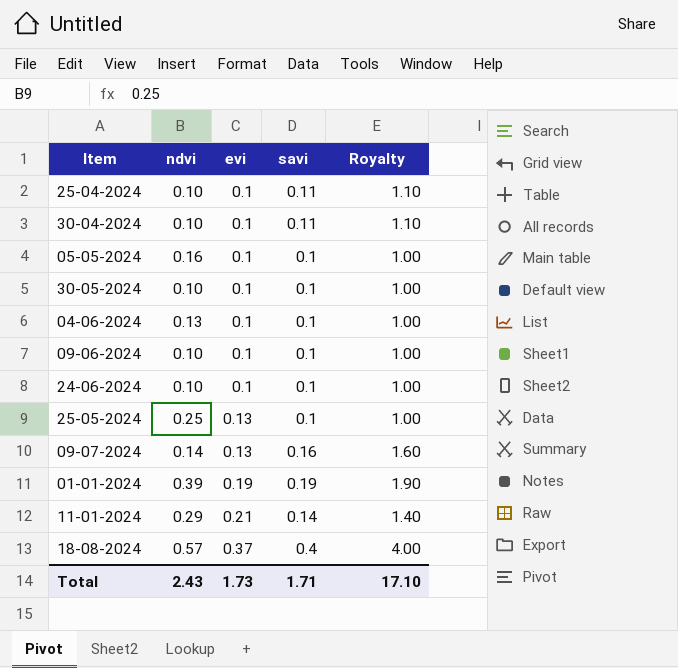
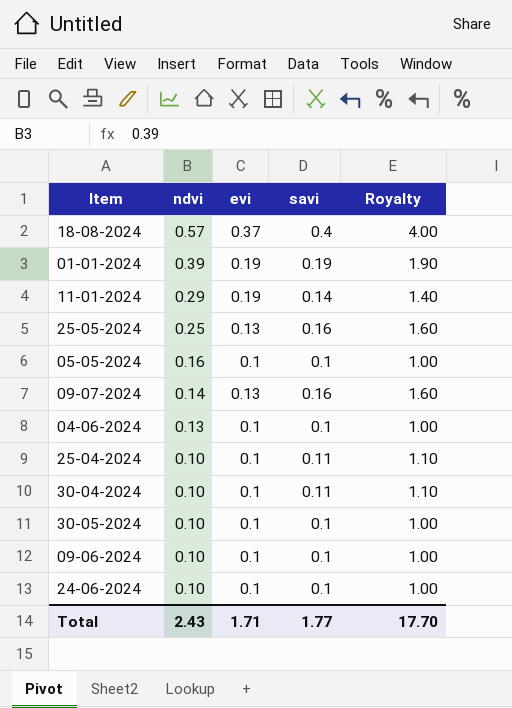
row order: evi ascending -> ndvi descending
11-01-2024 | evi: 0.21 -> 0.19
25-05-2024 | savi: 0.1 -> 0.16
25-05-2024 | Royalty: 1.00 -> 1.60
Total | evi: 1.73 -> 1.71
Total | savi: 1.71 -> 1.77
Total | Royalty: 17.10 -> 17.70

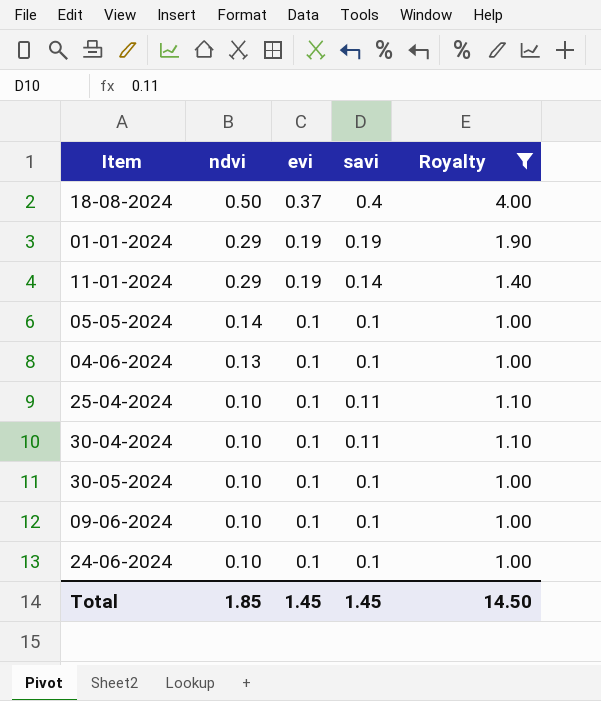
filter: none -> Royalty != 1.60
18-08-2024 | ndvi: 0.57 -> 0.50
01-01-2024 | ndvi: 0.39 -> 0.29
05-05-2024 | ndvi: 0.16 -> 0.14
Total | ndvi: 2.43 -> 1.85
Total | evi: 1.71 -> 1.45
Total | savi: 1.77 -> 1.45
Total | Royalty: 17.70 -> 14.50

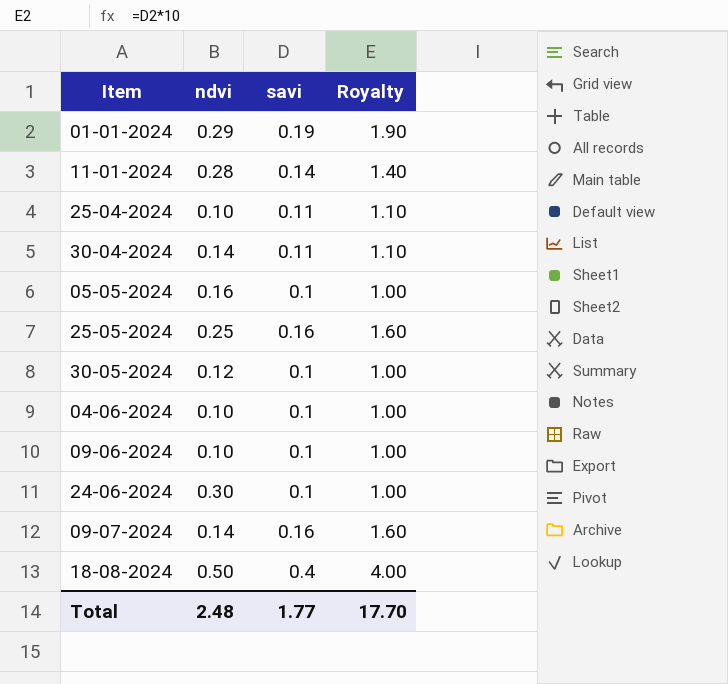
filter: Royalty != 1.60 -> none
row order: ndvi descending -> Item ascending
column evi | position: 3 -> none
11-01-2024 | ndvi: 0.29 -> 0.28
30-04-2024 | ndvi: 0.10 -> 0.14
05-05-2024 | ndvi: 0.14 -> 0.16
30-05-2024 | ndvi: 0.10 -> 0.12
04-06-2024 | ndvi: 0.13 -> 0.10
24-06-2024 | ndvi: 0.10 -> 0.30
Total | ndvi: 1.85 -> 2.48
Total | savi: 1.45 -> 1.77
Total | Royalty: 14.50 -> 17.70

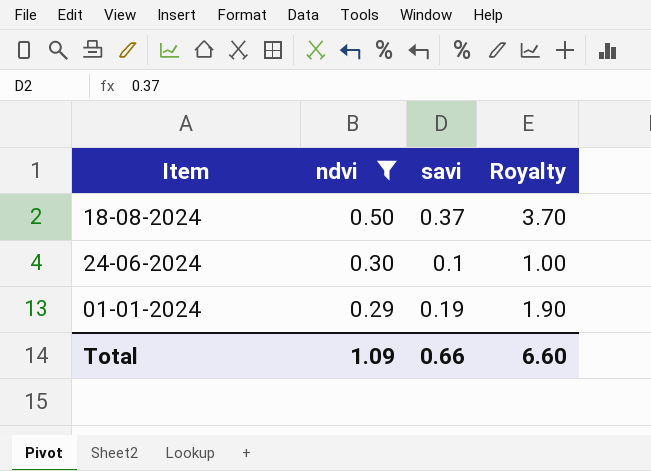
filter: none -> ndvi >= 0.29
row order: Item ascending -> Item descending
18-08-2024 | savi: 0.4 -> 0.37
18-08-2024 | Royalty: 4.00 -> 3.70
Total | ndvi: 2.48 -> 1.09
Total | savi: 1.77 -> 0.66
Total | Royalty: 17.70 -> 6.60

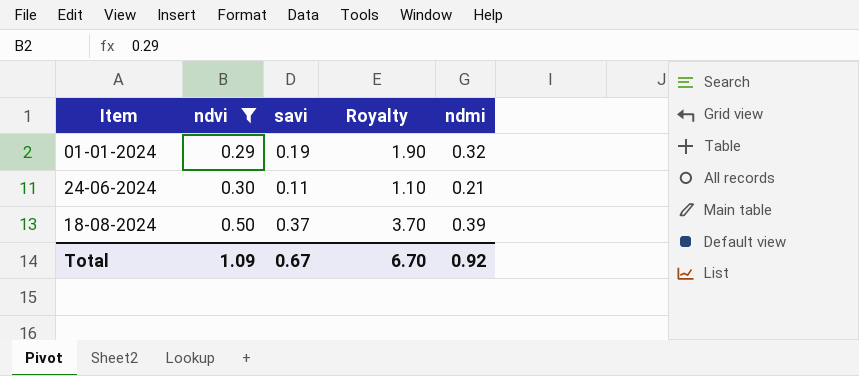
row order: Item descending -> Item ascending
column ndmi | position: none -> 5
24-06-2024 | savi: 0.1 -> 0.11
24-06-2024 | Royalty: 1.00 -> 1.10
Total | savi: 0.66 -> 0.67
Total | Royalty: 6.60 -> 6.70

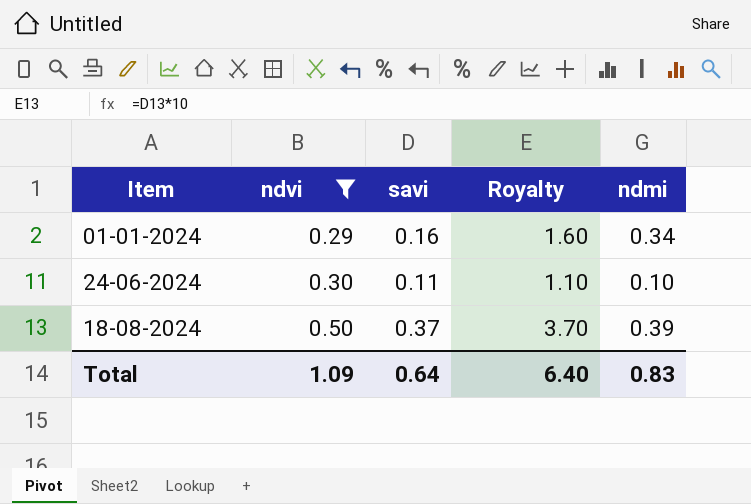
01-01-2024 | savi: 0.19 -> 0.16
01-01-2024 | Royalty: 1.90 -> 1.60
01-01-2024 | ndmi: 0.32 -> 0.34
24-06-2024 | ndmi: 0.21 -> 0.10
Total | savi: 0.67 -> 0.64
Total | Royalty: 6.70 -> 6.40
Total | ndmi: 0.92 -> 0.83

